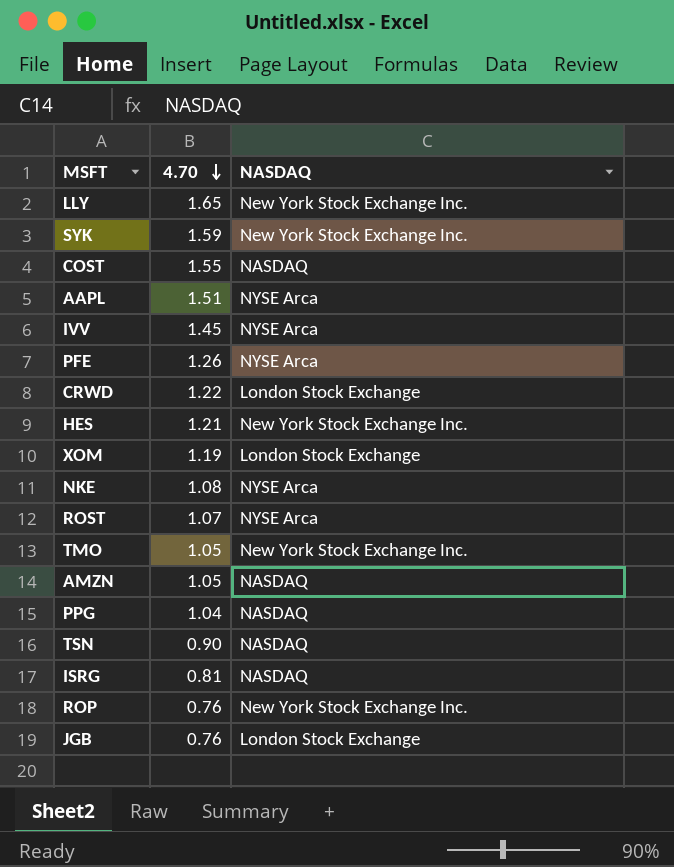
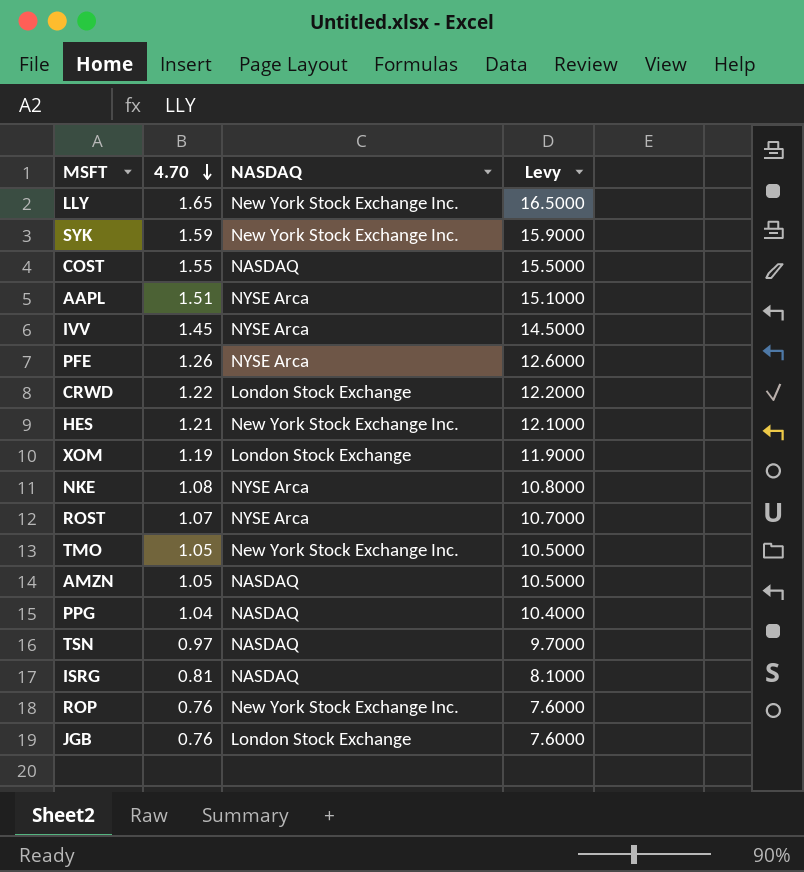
column Levy | formula: none -> [4.70] * 10
TSN | 4.70: 0.90 -> 0.97

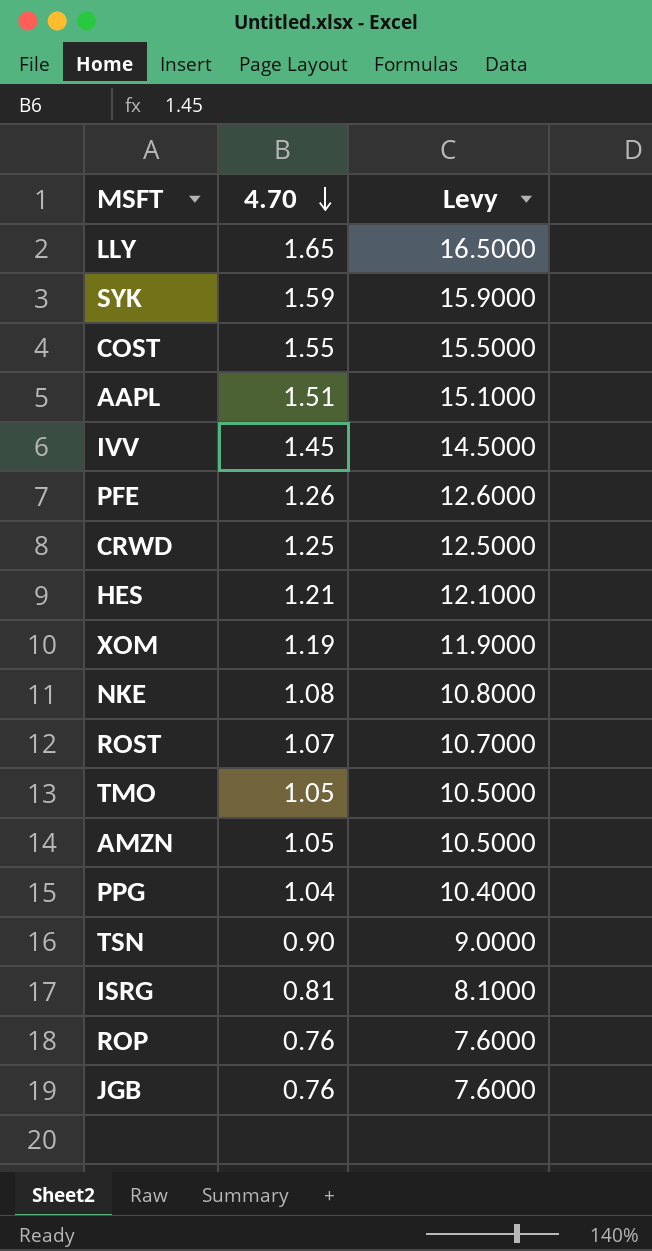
column NASDAQ | position: 3 -> none
CRWD | 4.70: 1.22 -> 1.25
CRWD | Levy: 12.2000 -> 12.5000
TSN | 4.70: 0.97 -> 0.90
TSN | Levy: 9.7000 -> 9.0000

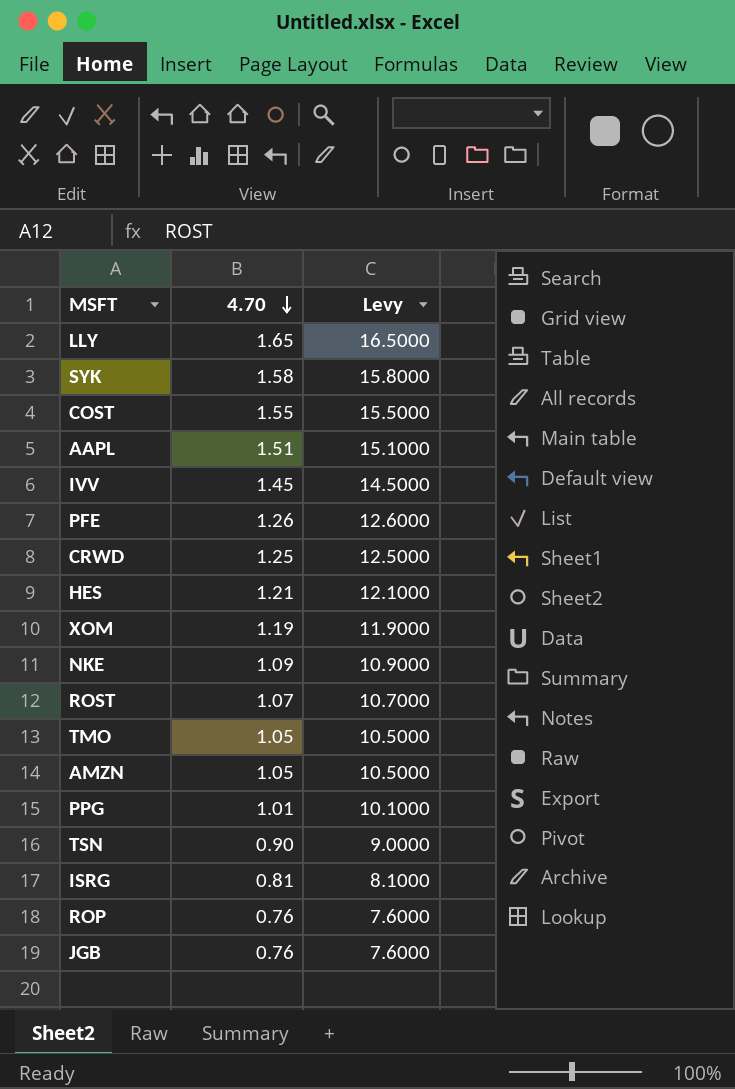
SYK | 4.70: 1.59 -> 1.58
SYK | Levy: 15.9000 -> 15.8000
NKE | 4.70: 1.08 -> 1.09
NKE | Levy: 10.8000 -> 10.9000
PPG | 4.70: 1.04 -> 1.01
PPG | Levy: 10.4000 -> 10.1000

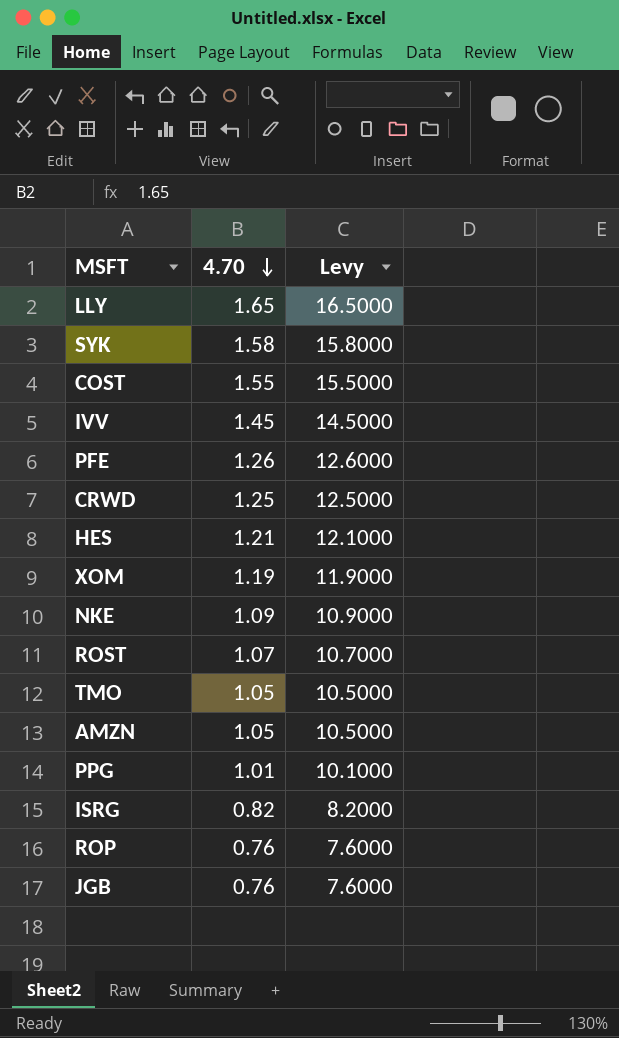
row AAPL: 1.51 | 15.1000 -> none
row TSN: 0.90 | 9.0000 -> none
ISRG | 4.70: 0.81 -> 0.82
ISRG | Levy: 8.1000 -> 8.2000

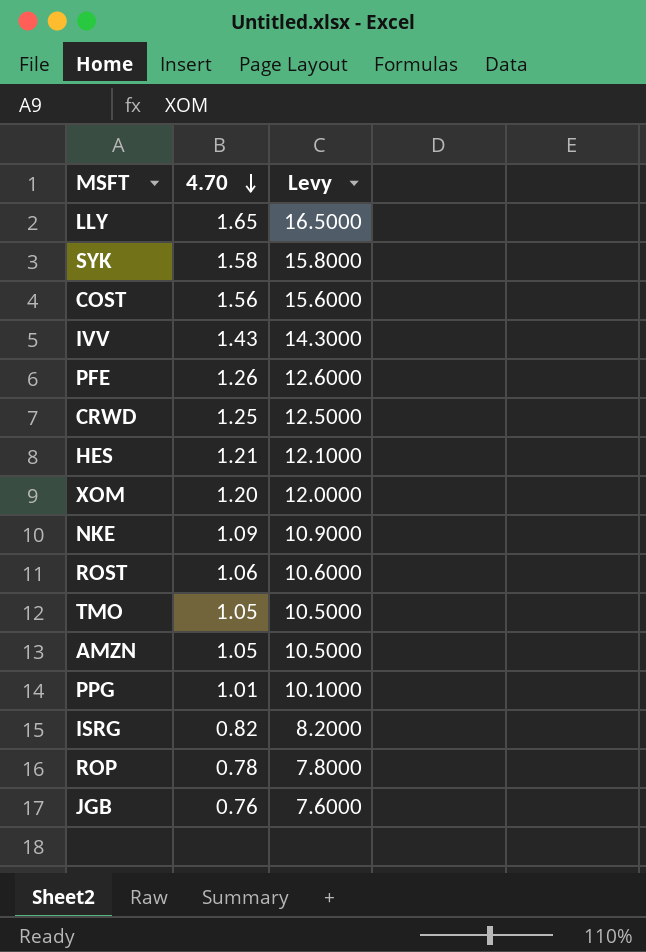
COST | 4.70: 1.55 -> 1.56
COST | Levy: 15.5000 -> 15.6000
IVV | 4.70: 1.45 -> 1.43
IVV | Levy: 14.5000 -> 14.3000
XOM | 4.70: 1.19 -> 1.20
XOM | Levy: 11.9000 -> 12.0000
ROST | 4.70: 1.07 -> 1.06
ROST | Levy: 10.7000 -> 10.6000
ROP | 4.70: 0.76 -> 0.78
ROP | Levy: 7.6000 -> 7.8000

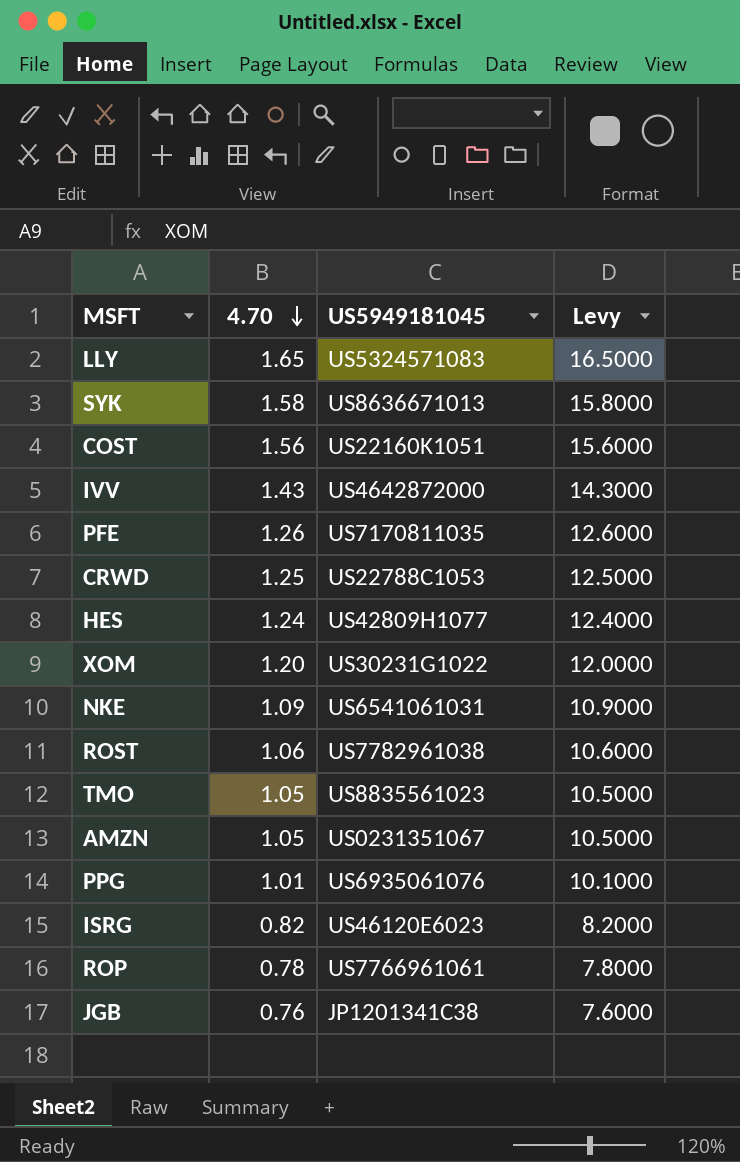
column US5949181045 | position: none -> 3
HES | 4.70: 1.21 -> 1.24
HES | Levy: 12.1000 -> 12.4000

